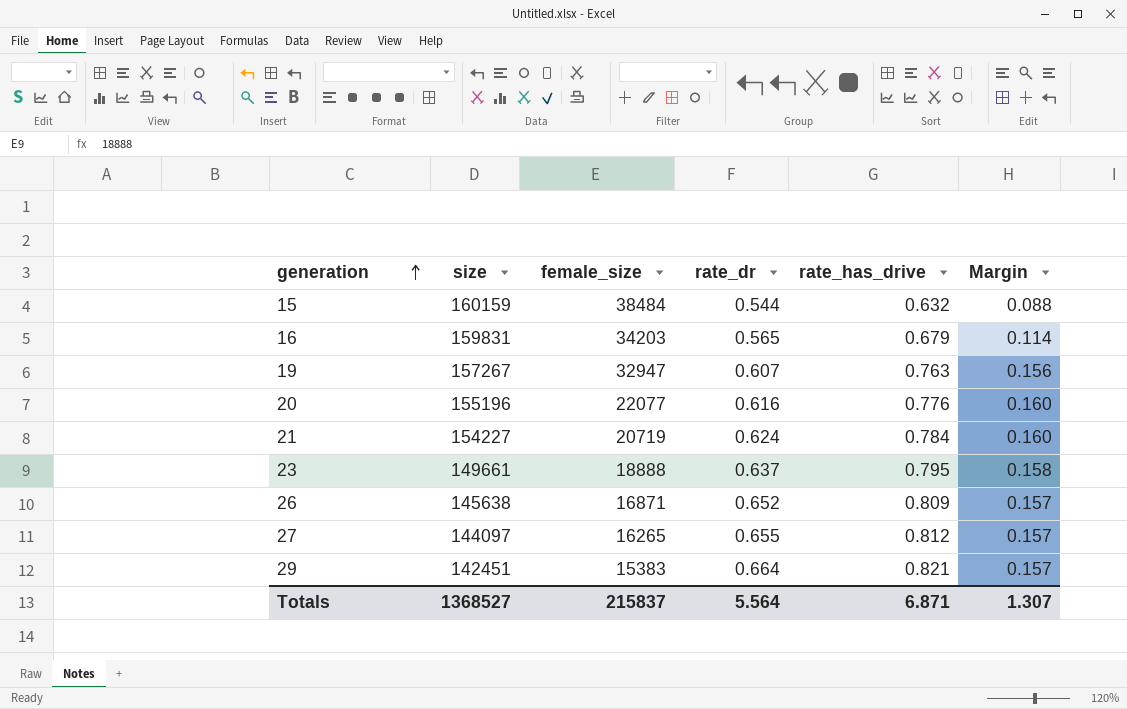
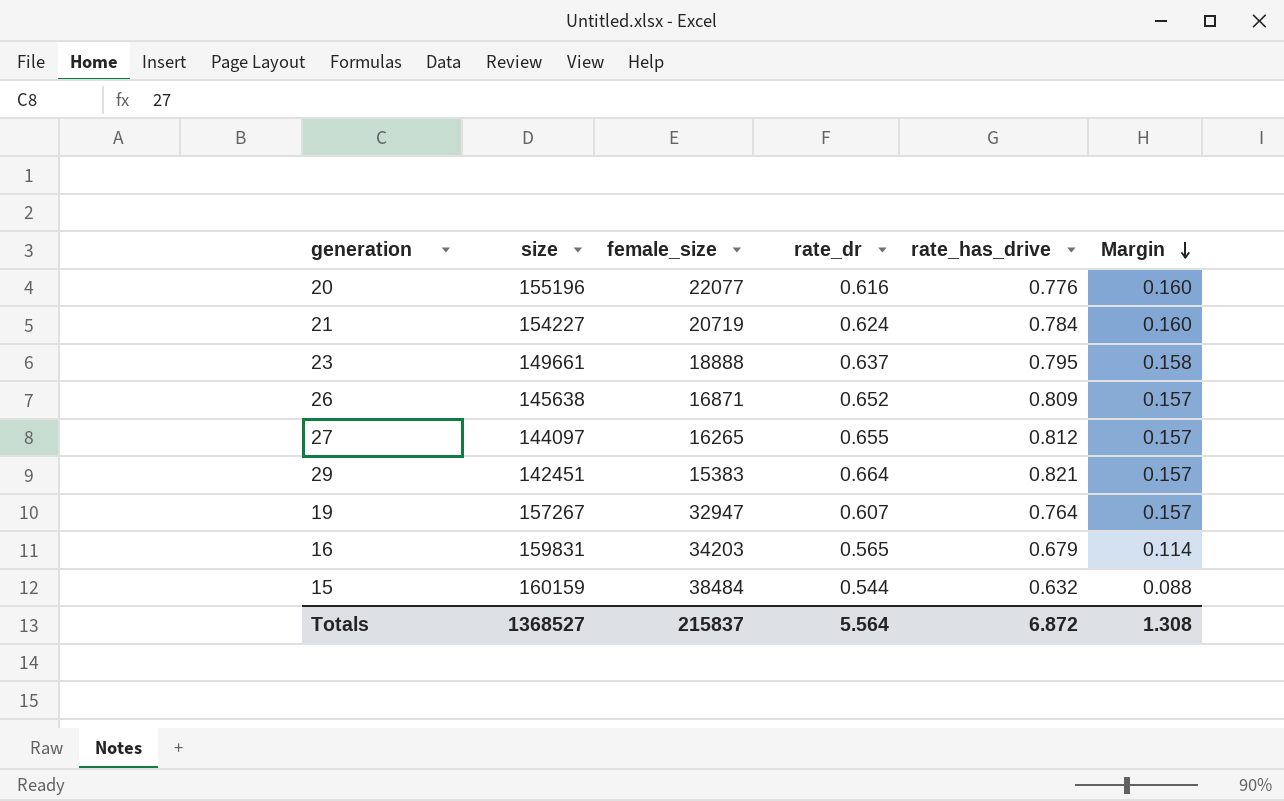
row order: generation ascending -> Margin descending
19 | rate_has_drive: 0.763 -> 0.764
19 | Margin: 0.156 -> 0.157
Totals | rate_has_drive: 6.871 -> 6.872
Totals | Margin: 1.307 -> 1.308

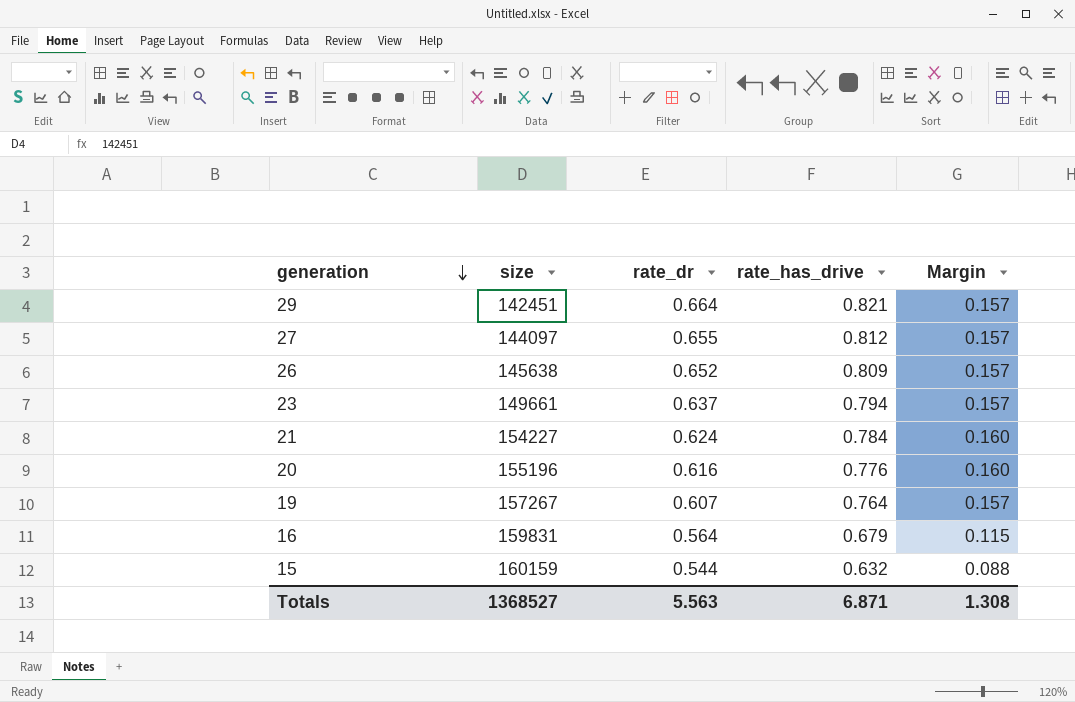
row order: Margin descending -> generation descending
column female_size | position: 3 -> none
23 | rate_has_drive: 0.795 -> 0.794
23 | Margin: 0.158 -> 0.157
16 | rate_dr: 0.565 -> 0.564
16 | Margin: 0.114 -> 0.115
Totals | rate_dr: 5.564 -> 5.563
Totals | rate_has_drive: 6.872 -> 6.871

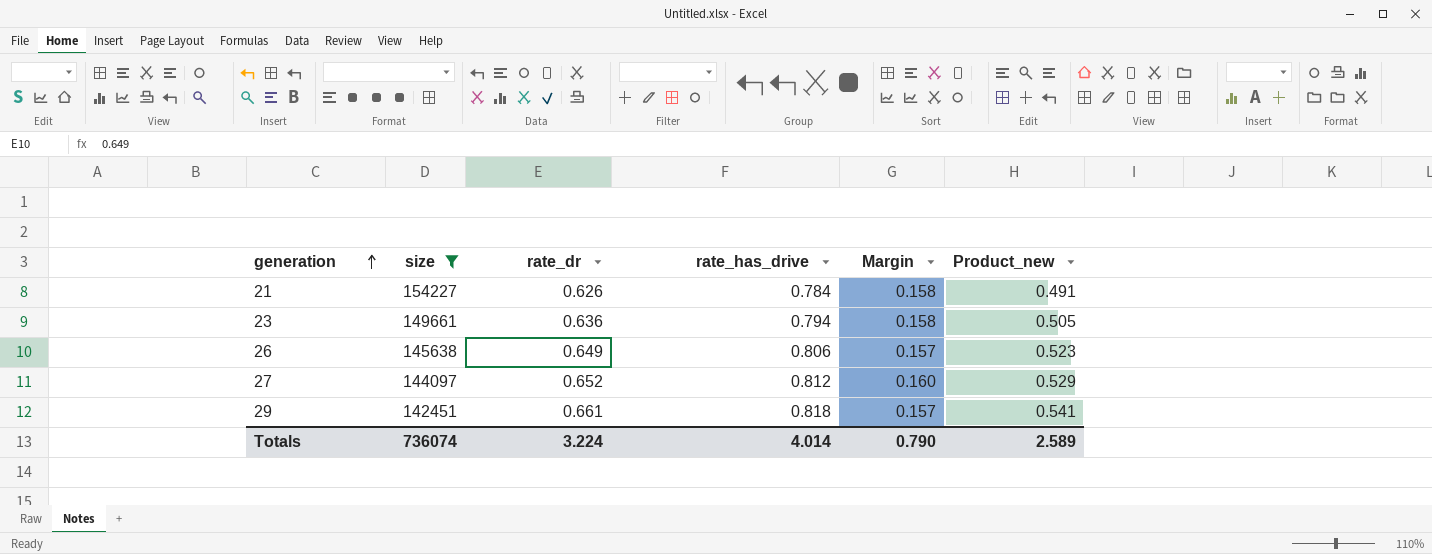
filter: none -> size <= 154227
row order: generation descending -> generation ascending
column Product_new | formula: none -> [rate_dr] * [rate_has_drive]
21 | rate_dr: 0.624 -> 0.626
21 | Margin: 0.160 -> 0.158
23 | rate_dr: 0.637 -> 0.636
23 | Margin: 0.157 -> 0.158
26 | rate_dr: 0.652 -> 0.649
26 | rate_has_drive: 0.809 -> 0.806
27 | rate_dr: 0.655 -> 0.652
27 | Margin: 0.157 -> 0.160
29 | rate_dr: 0.664 -> 0.661
29 | rate_has_drive: 0.821 -> 0.818
Totals | size: 1368527 -> 736074
Totals | rate_dr: 5.563 -> 3.224
Totals | rate_has_drive: 6.871 -> 4.014
Totals | Margin: 1.308 -> 0.790

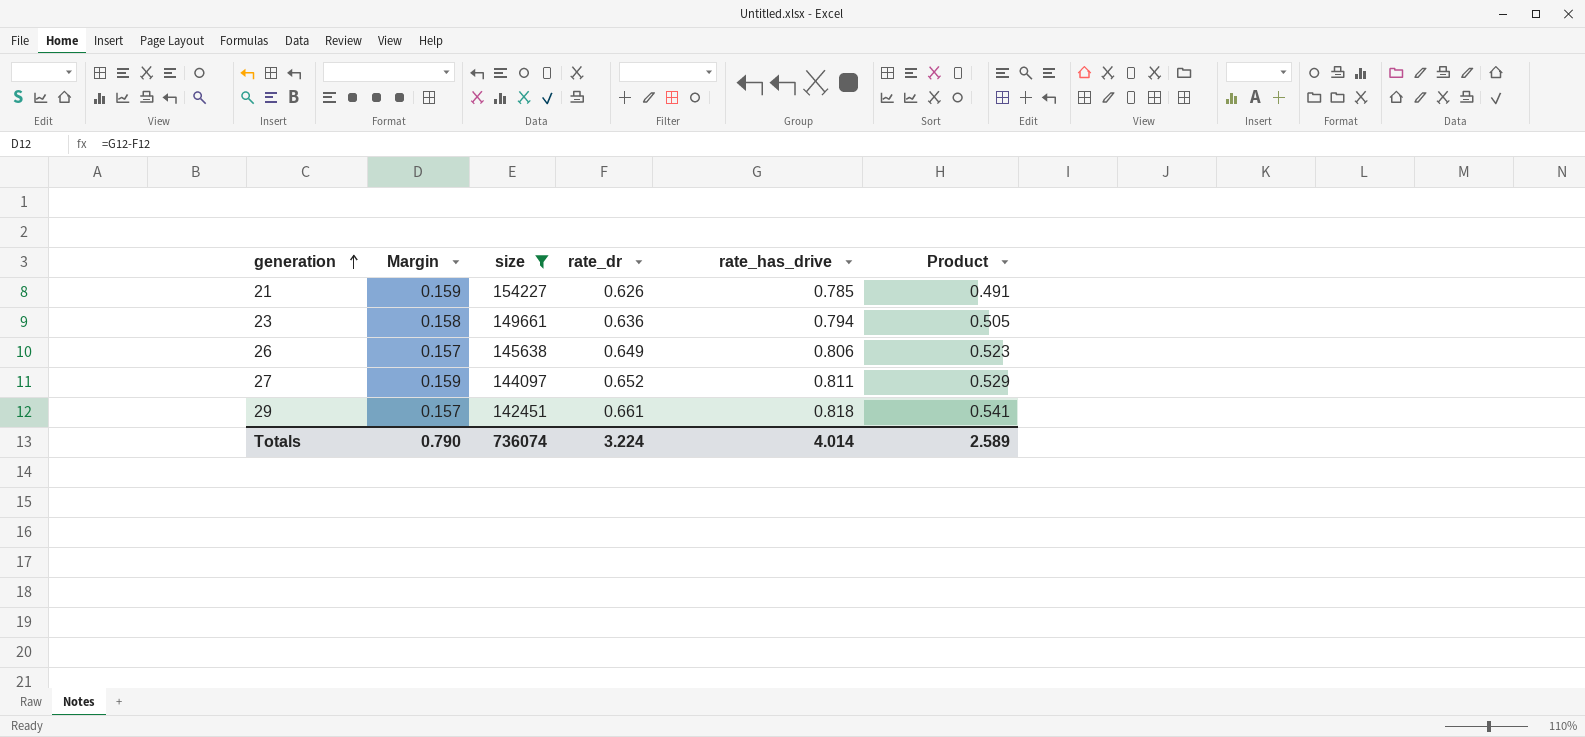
column Margin | position: 5 -> 2
column name: Product_new -> Product
21 | Margin: 0.158 -> 0.159
21 | rate_has_drive: 0.784 -> 0.785
27 | Margin: 0.160 -> 0.159
27 | rate_has_drive: 0.812 -> 0.811

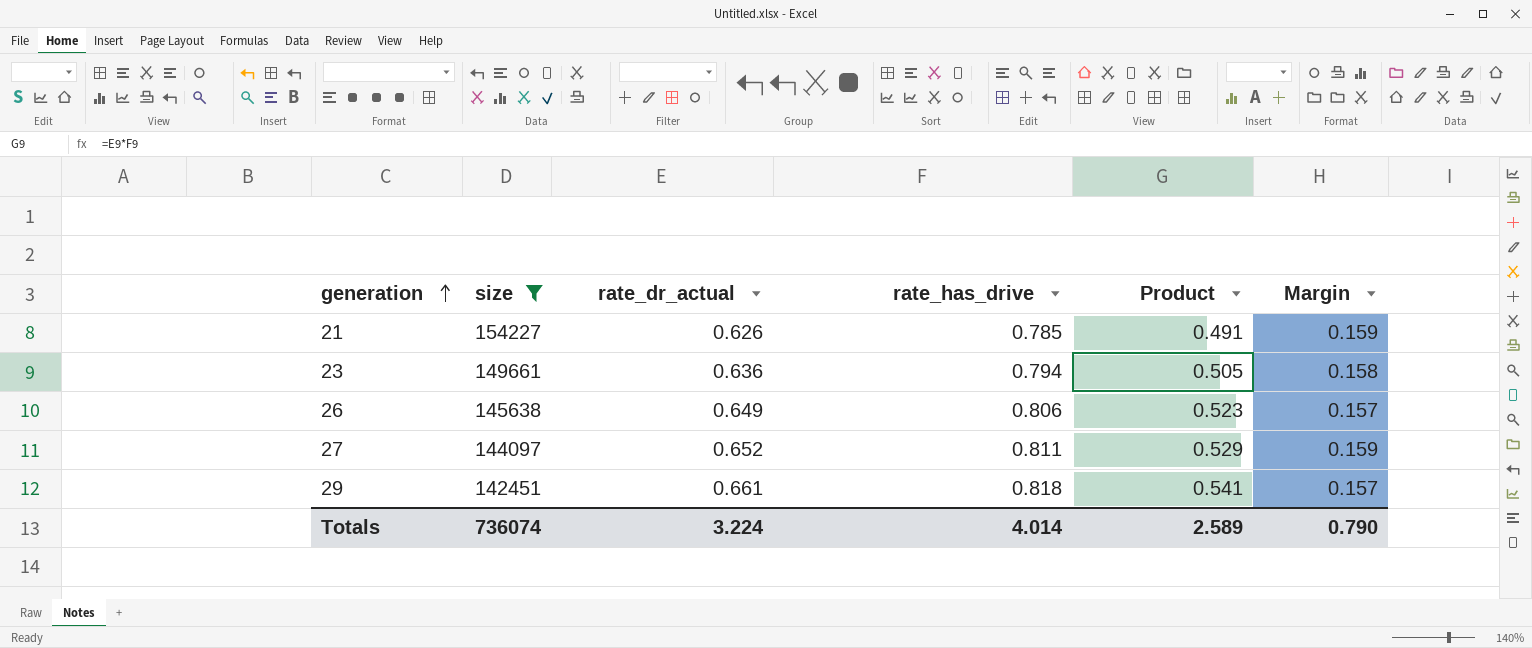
column name: rate_dr -> rate_dr_actual
column Margin | position: 2 -> 6

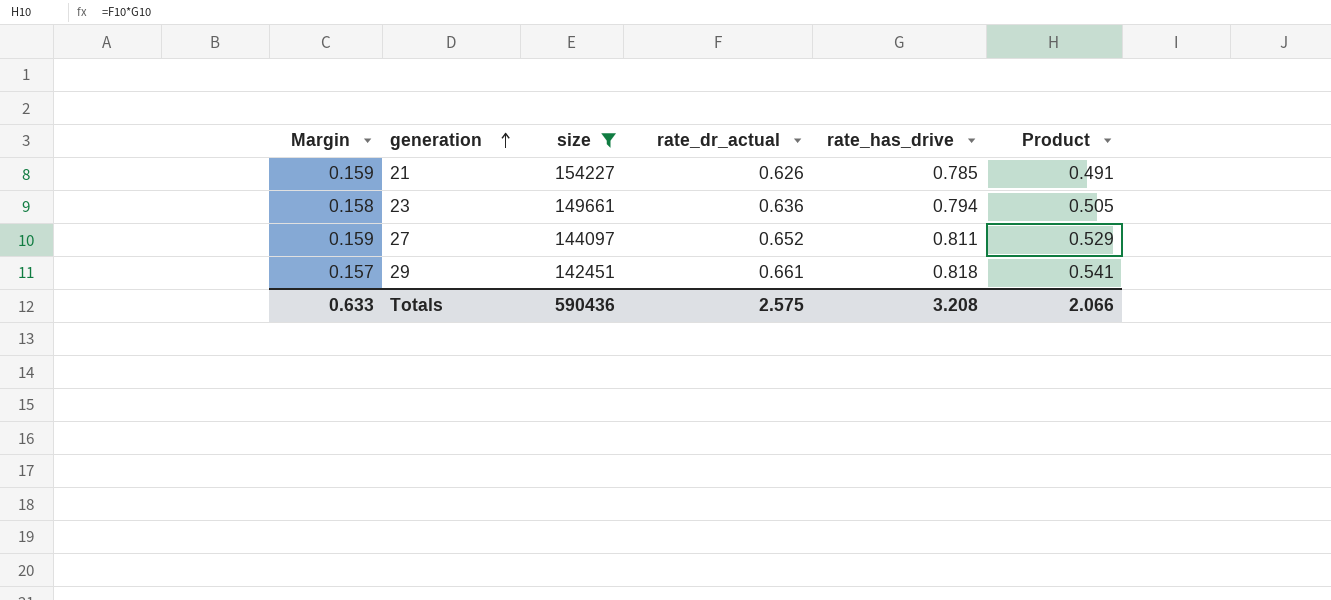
column Margin | position: 6 -> 1
row 26: 145638 | 0.649 | 0.806 | 0.523 | 0.157 -> none
Totals | Margin: 0.790 -> 0.633
Totals | size: 736074 -> 590436
Totals | rate_dr_actual: 3.224 -> 2.575
Totals | rate_has_drive: 4.014 -> 3.208
Totals | Product: 2.589 -> 2.066

